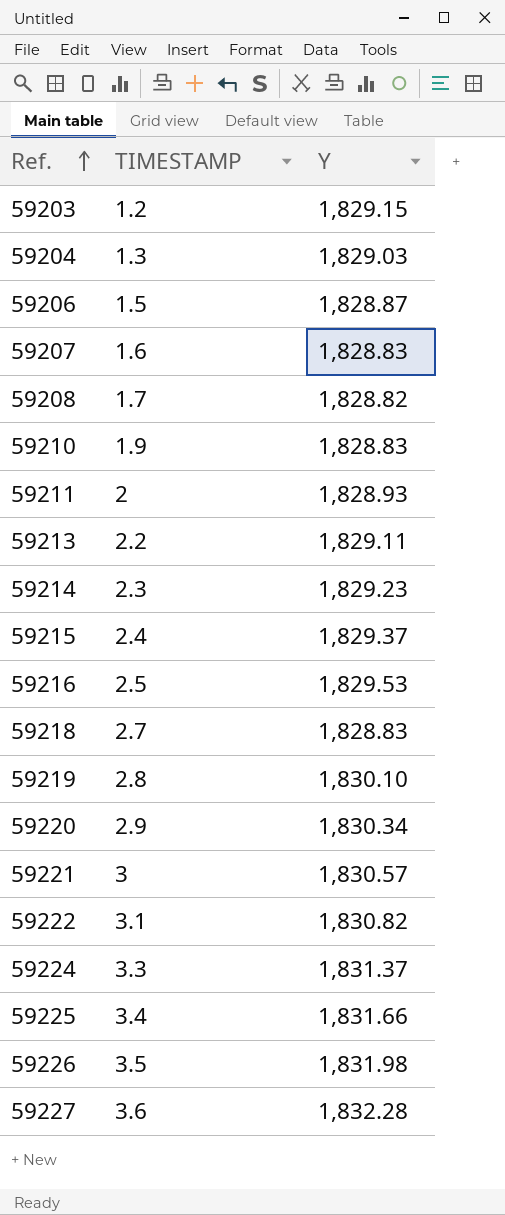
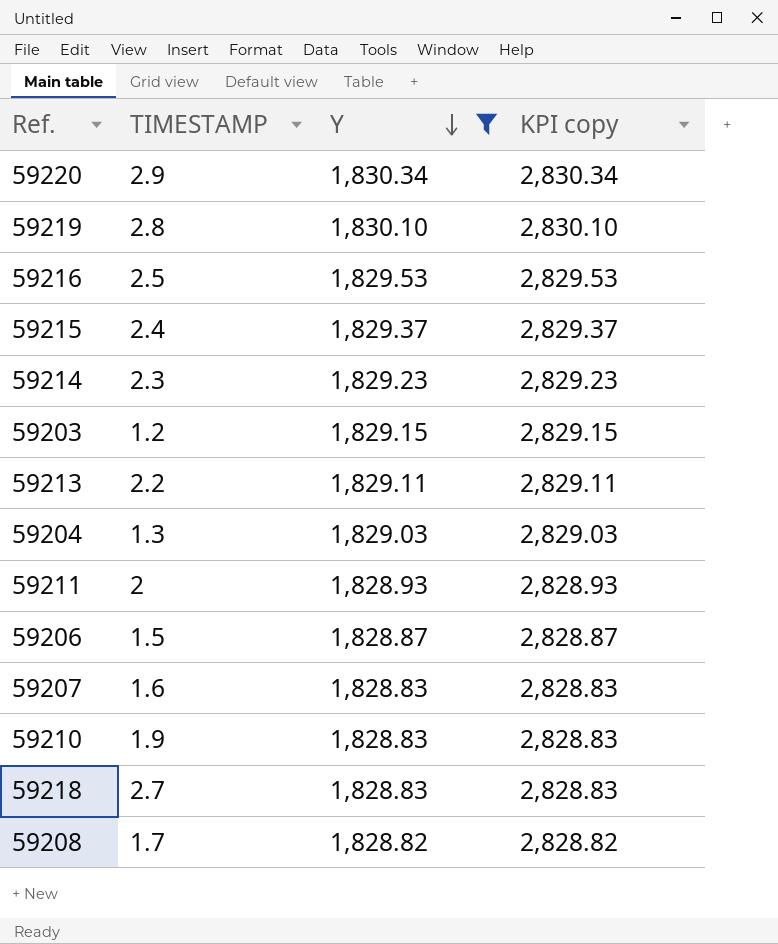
filter: none -> Y <= 1,830.34
row order: Ref. ascending -> Y descending
column KPI copy | formula: none -> [Y] + 1000

